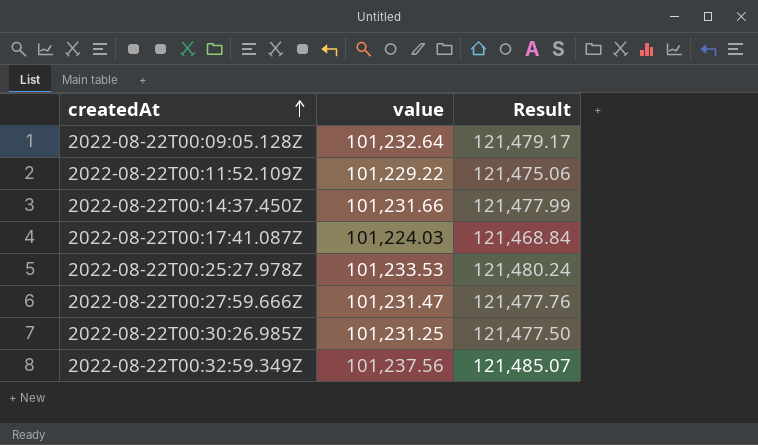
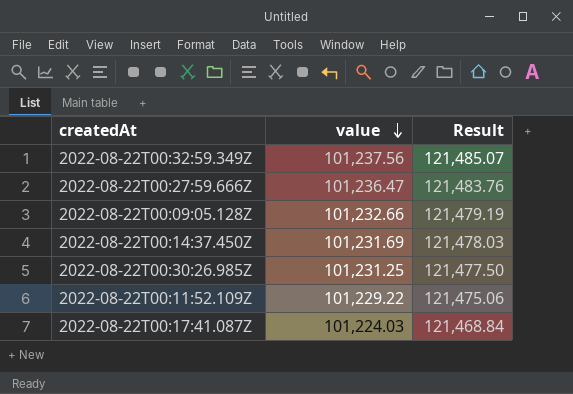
row order: createdAt ascending -> value descending
row 2022-08-22T00:25:27.978Z: 101,233.53 | 121,480.24 -> none
2022-08-22T00:27:59.666Z | value: 101,231.47 -> 101,236.47
2022-08-22T00:27:59.666Z | Result: 121,477.76 -> 121,483.76
2022-08-22T00:09:05.128Z | value: 101,232.64 -> 101,232.66
2022-08-22T00:09:05.128Z | Result: 121,479.17 -> 121,479.19
2022-08-22T00:14:37.450Z | value: 101,231.66 -> 101,231.69
2022-08-22T00:14:37.450Z | Result: 121,477.99 -> 121,478.03

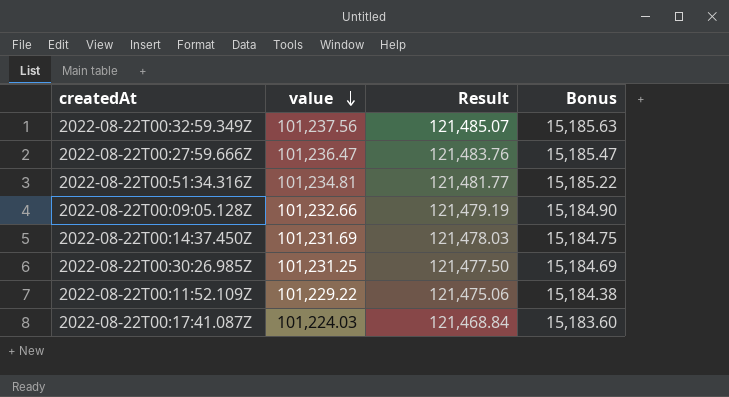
column Bonus | formula: none -> [value] * 0.15
row 2022-08-22T00:51:34.316Z: none -> 101,234.81 | 121,481.77 | 15,185.22

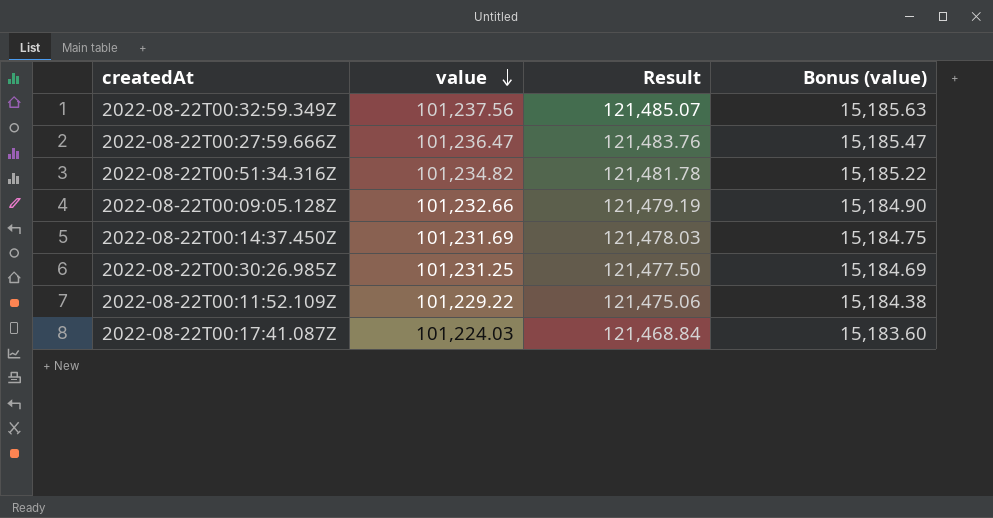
column name: Bonus -> Bonus (value)
2022-08-22T00:51:34.316Z | value: 101,234.81 -> 101,234.82
2022-08-22T00:51:34.316Z | Result: 121,481.77 -> 121,481.78

